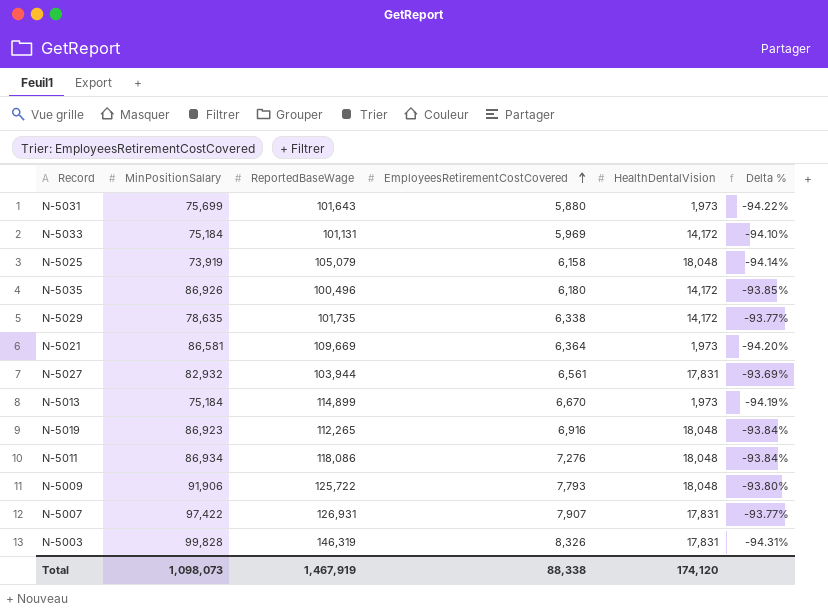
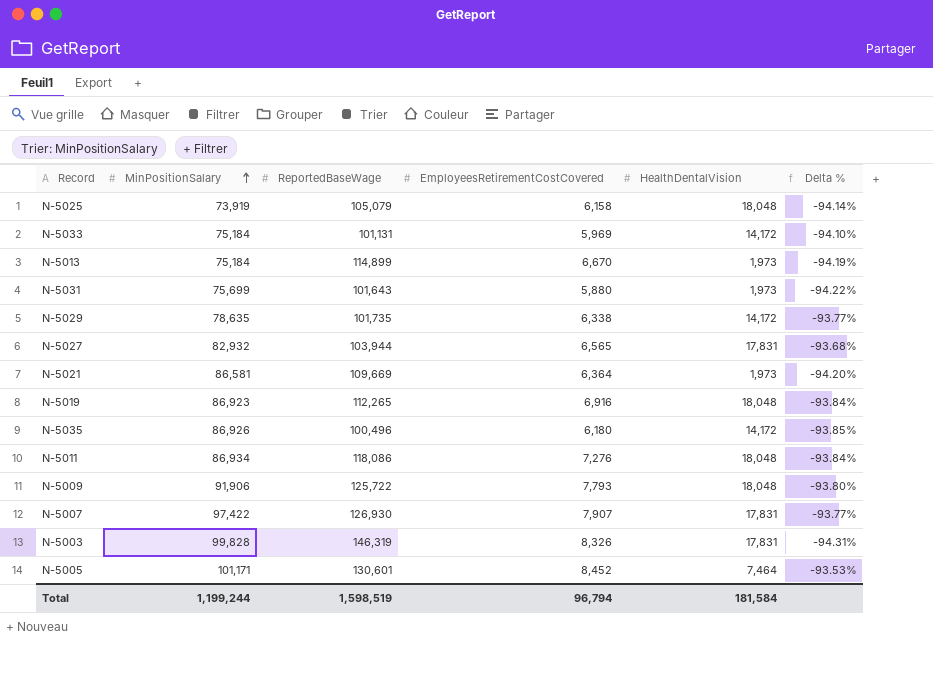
row order: EmployeesRetirementCostCovered ascending -> MinPositionSalary ascending
N-5027 | EmployeesRetirementCostCovered: 6,561 -> 6,565
N-5027 | Delta %: -93.69% -> -93.68%
N-5007 | ReportedBaseWage: 126,931 -> 126,930
row N-5005: none -> 101,171 | 130,601 | 8,452 | 7,464 | -93.53%
Total | MinPositionSalary: 1,098,073 -> 1,199,244
Total | ReportedBaseWage: 1,467,919 -> 1,598,519
Total | EmployeesRetirementCostCovered: 88,338 -> 96,794
Total | HealthDentalVision: 174,120 -> 181,584

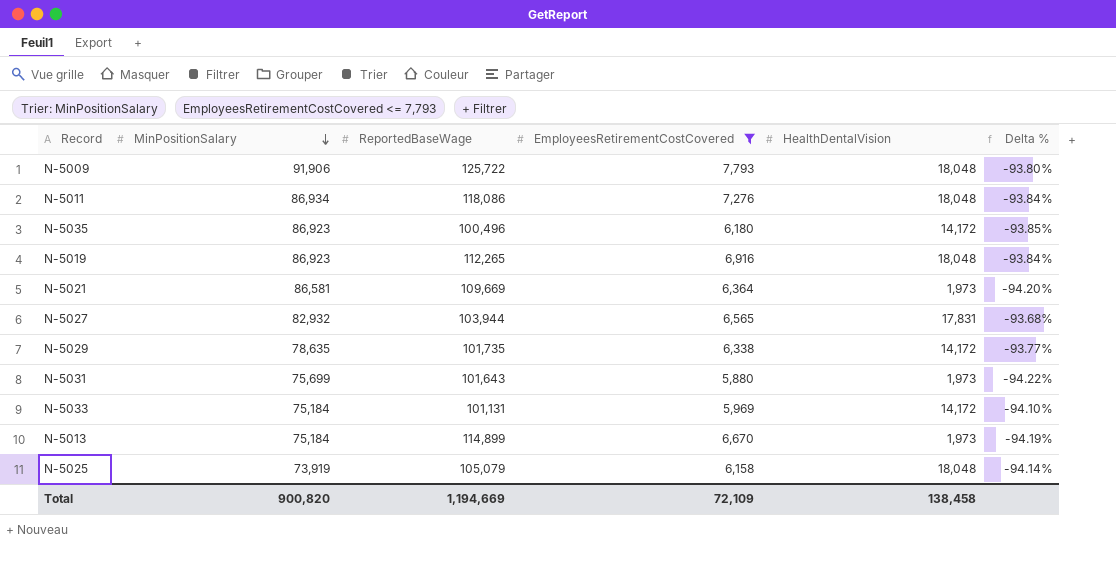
filter: none -> EmployeesRetirementCostCovered <= 7,793
row order: MinPositionSalary ascending -> MinPositionSalary descending
N-5035 | MinPositionSalary: 86,926 -> 86,923
Total | MinPositionSalary: 1,199,244 -> 900,820
Total | ReportedBaseWage: 1,598,519 -> 1,194,669
Total | EmployeesRetirementCostCovered: 96,794 -> 72,109
Total | HealthDentalVision: 181,584 -> 138,458

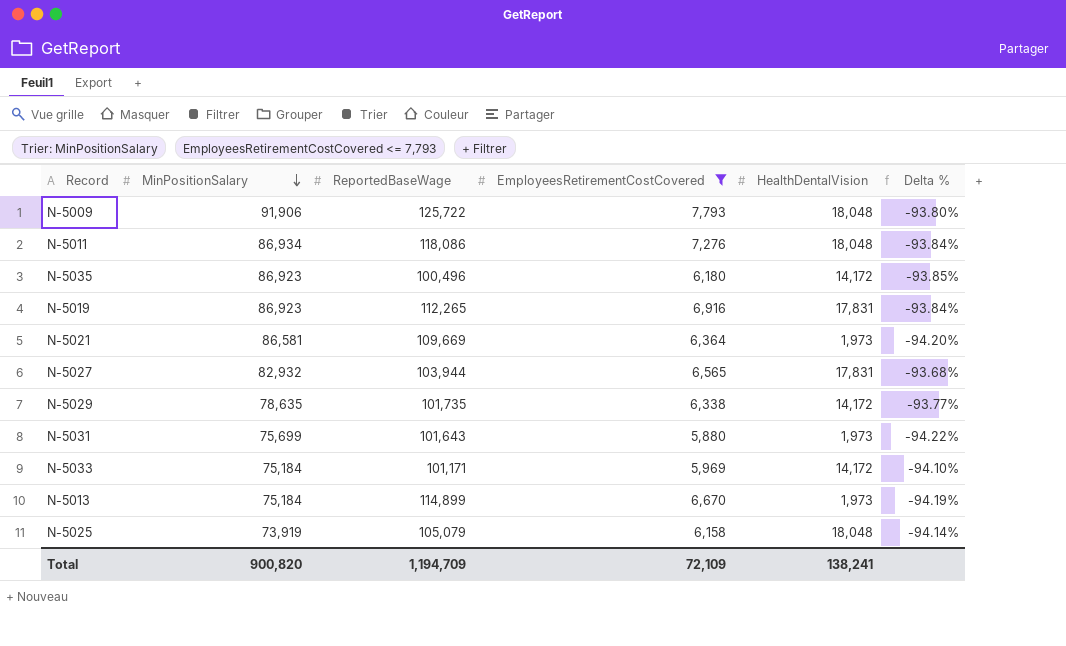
N-5019 | HealthDentalVision: 18,048 -> 17,831
N-5033 | ReportedBaseWage: 101,131 -> 101,171
Total | ReportedBaseWage: 1,194,669 -> 1,194,709
Total | HealthDentalVision: 138,458 -> 138,241

